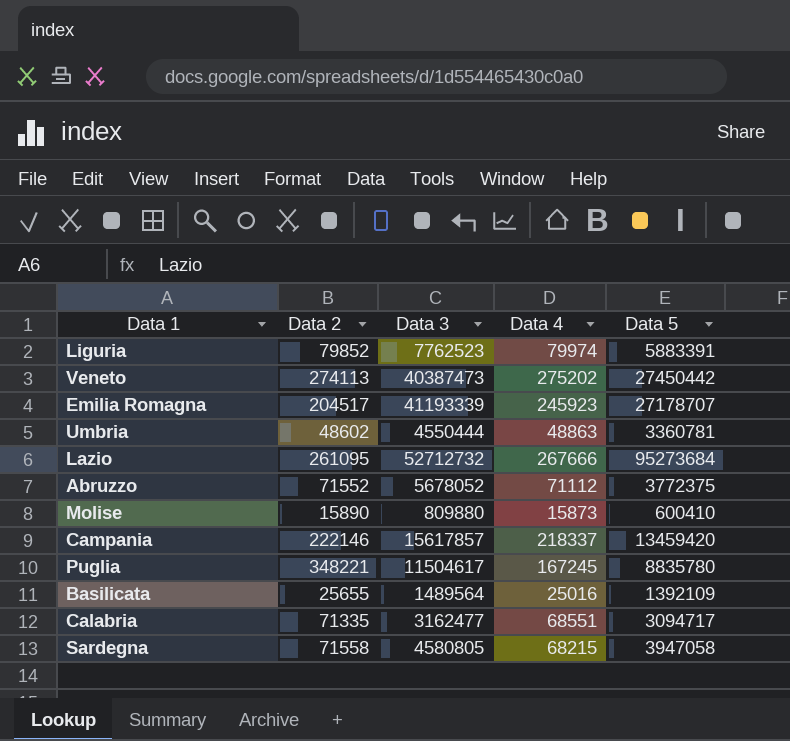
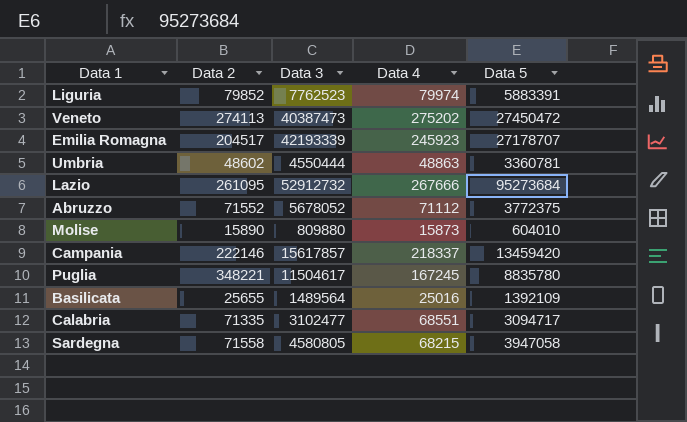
Veneto | Data 5: 27450442 -> 27450472
Emilia Romagna | Data 3: 41193339 -> 42193339
Lazio | Data 3: 52712732 -> 52912732
Molise | Data 5: 600410 -> 604010
Calabria | Data 3: 3162477 -> 3102477

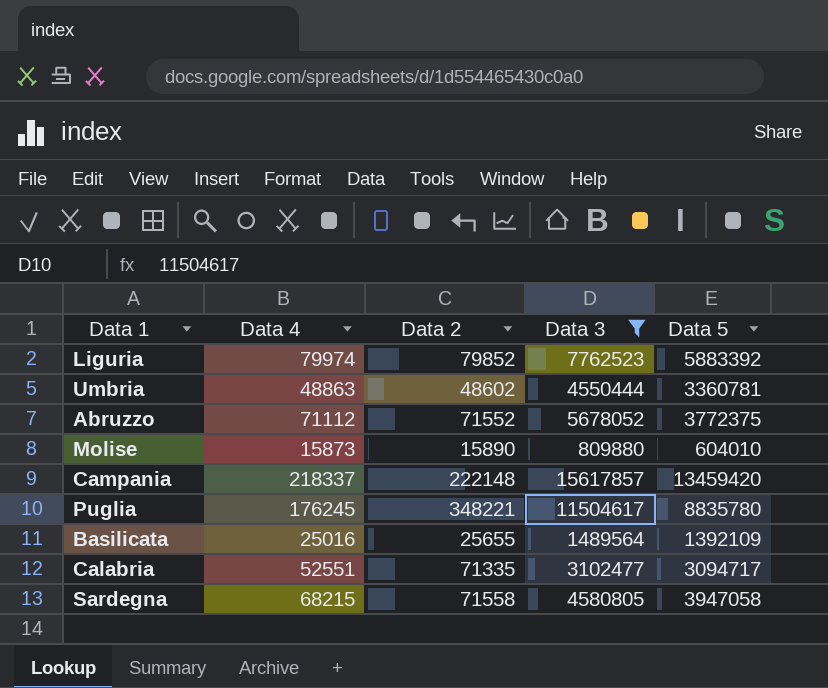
filter: none -> Data 3 <= 15617857
column Data 4 | position: 4 -> 2
Liguria | Data 5: 5883391 -> 5883392
Campania | Data 2: 222146 -> 222148
Puglia | Data 4: 167245 -> 176245
Calabria | Data 4: 68551 -> 52551

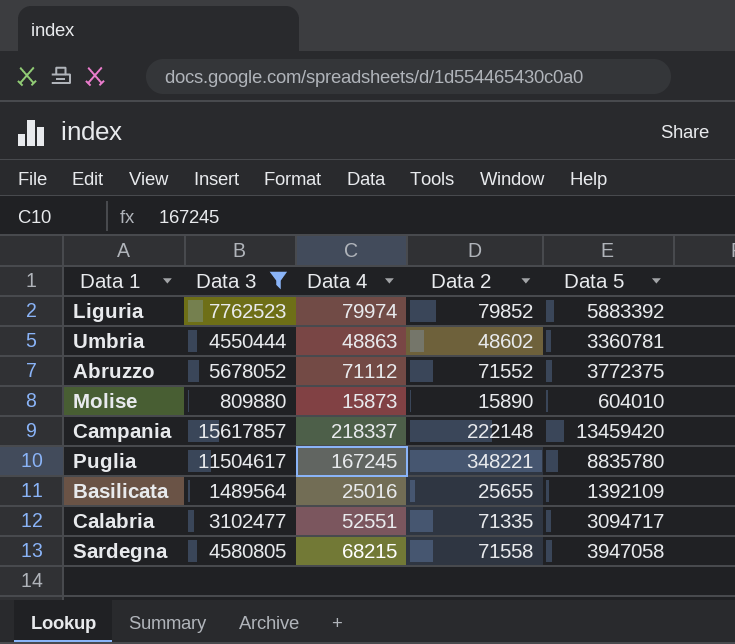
column Data 3 | position: 4 -> 2
Puglia | Data 4: 176245 -> 167245

